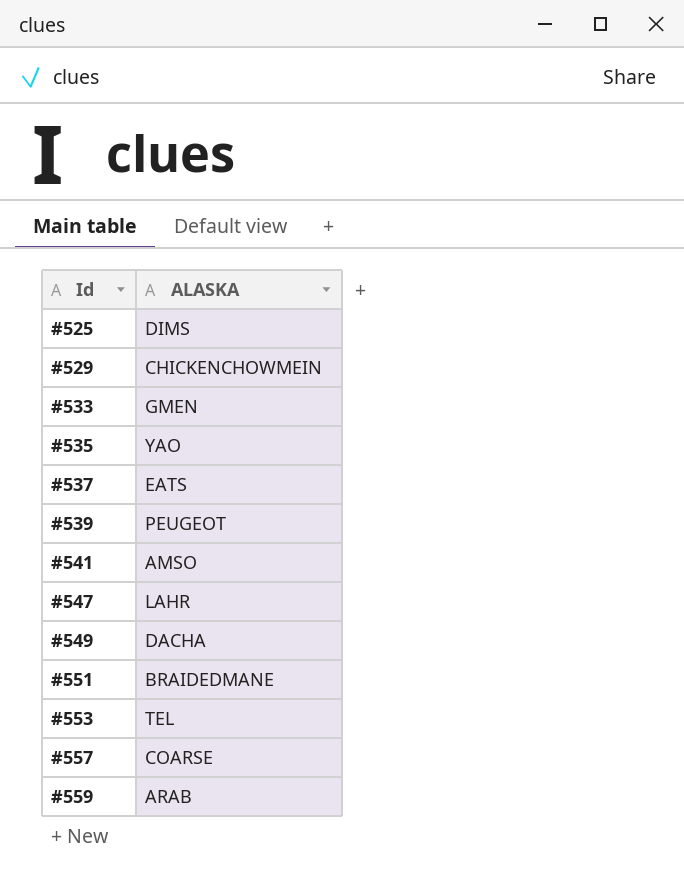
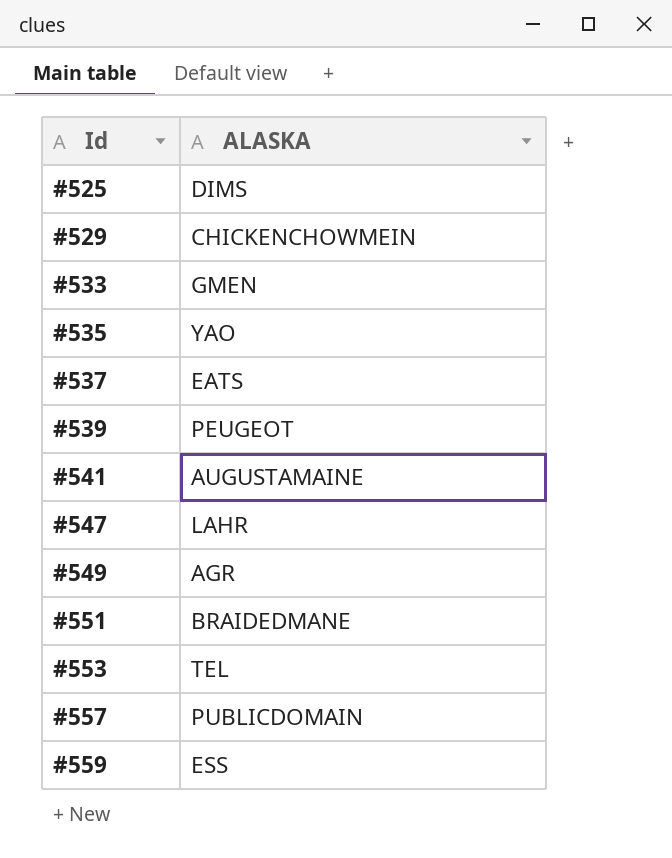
#541 | ALASKA: AMSO -> AUGUSTAMAINE
#549 | ALASKA: DACHA -> AGR
#557 | ALASKA: COARSE -> PUBLICDOMAIN
#559 | ALASKA: ARAB -> ESS

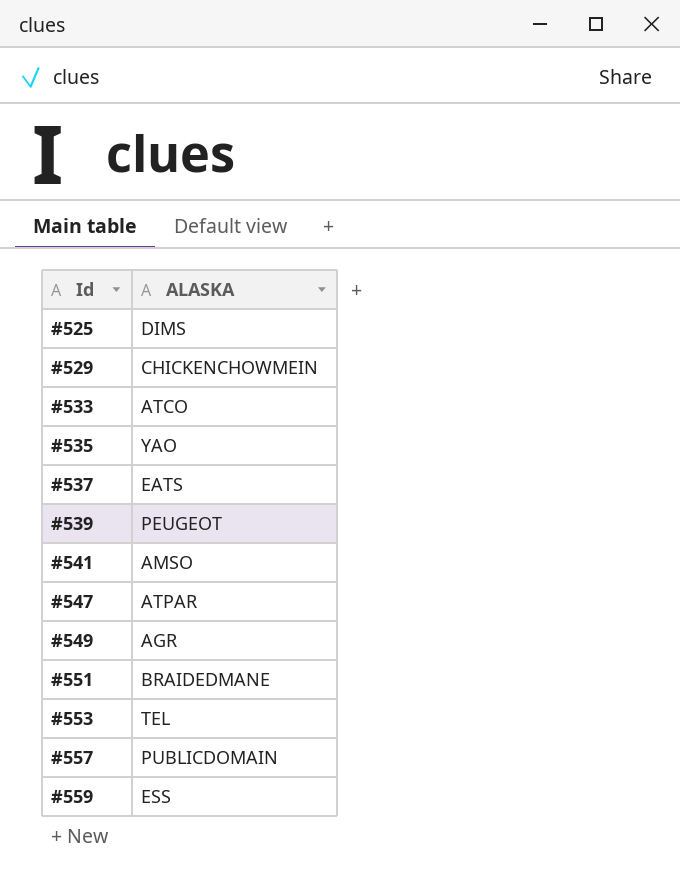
#533 | ALASKA: GMEN -> ATCO
#541 | ALASKA: AUGUSTAMAINE -> AMSO
#547 | ALASKA: LAHR -> ATPAR

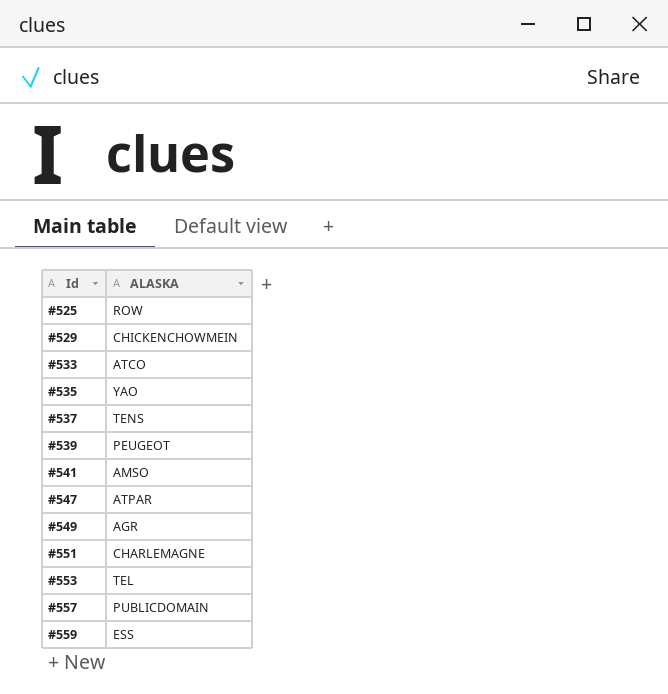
#525 | ALASKA: DIMS -> ROW
#537 | ALASKA: EATS -> TENS
#551 | ALASKA: BRAIDEDMANE -> CHARLEMAGNE

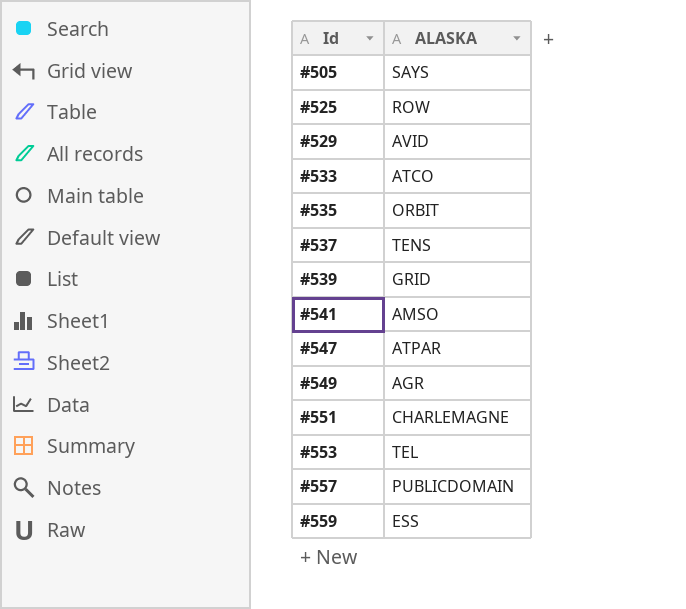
row #505: none -> SAYS
#529 | ALASKA: CHICKENCHOWMEIN -> AVID
#535 | ALASKA: YAO -> ORBIT
#539 | ALASKA: PEUGEOT -> GRID

